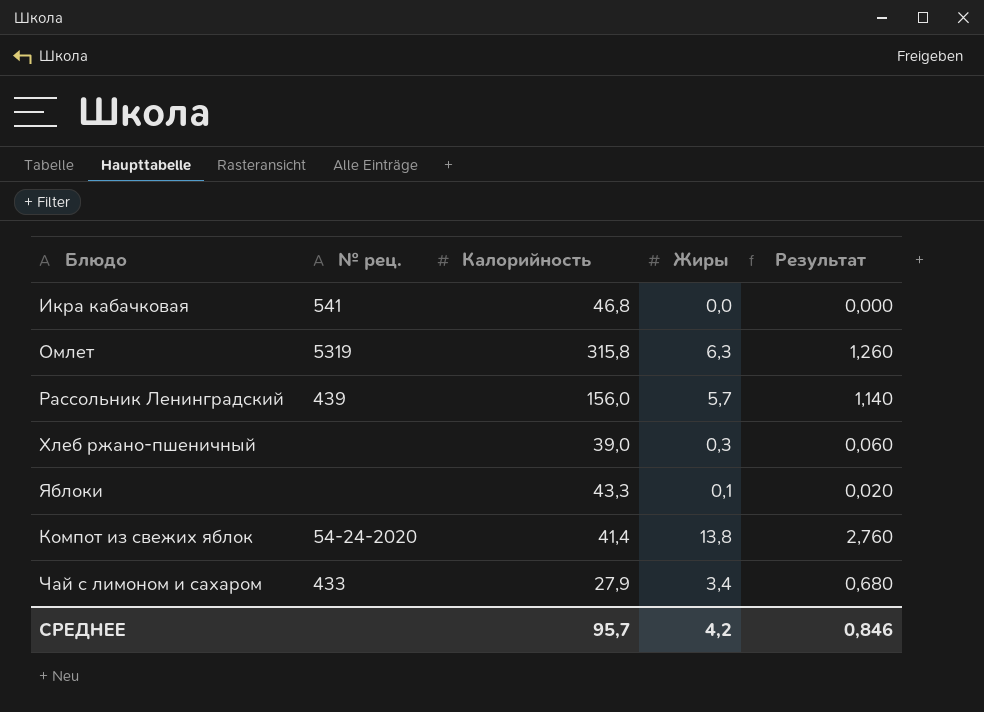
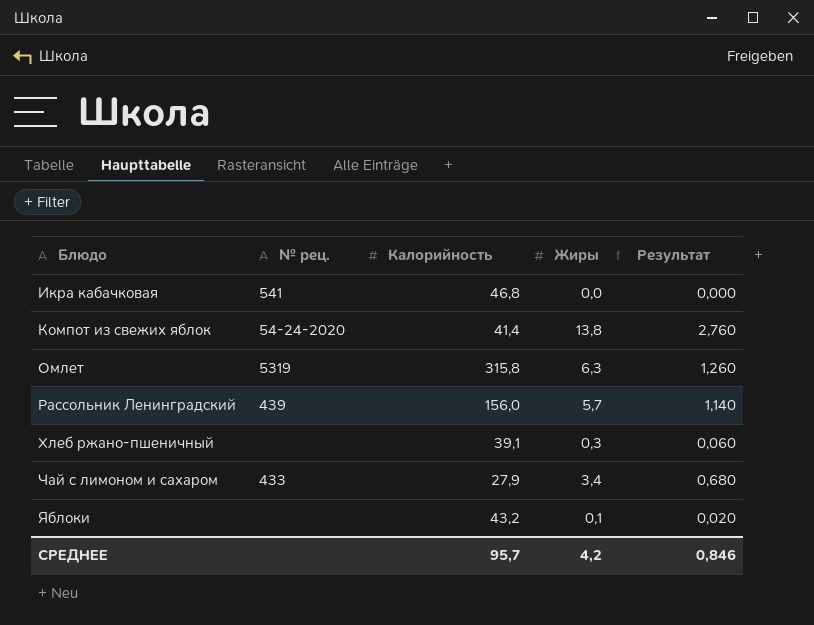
row order: none -> Блюдо ascending
Хлеб ржано-пшеничный | Калорийность: 39,0 -> 39,1
Яблоки | Калорийность: 43,3 -> 43,2

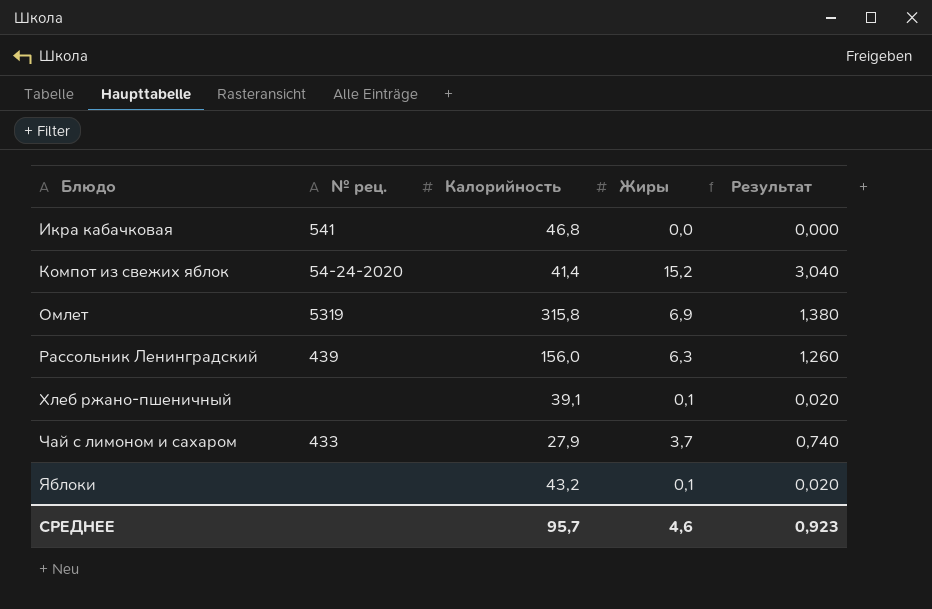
Компот из свежих яблок | Жиры: 13,8 -> 15,2
Компот из свежих яблок | Результат: 2,760 -> 3,040
Омлет | Жиры: 6,3 -> 6,9
Омлет | Результат: 1,260 -> 1,380
Рассольник Ленинградский | Жиры: 5,7 -> 6,3
Рассольник Ленинградский | Результат: 1,140 -> 1,260
Хлеб ржано-пшеничный | Жиры: 0,3 -> 0,1
Хлеб ржано-пшеничный | Результат: 0,060 -> 0,020
Чай с лимоном и сахаром | Жиры: 3,4 -> 3,7
Чай с лимоном и сахаром | Результат: 0,680 -> 0,740
СРЕДНЕЕ | Жиры: 4,2 -> 4,6
СРЕДНЕЕ | Результат: 0,846 -> 0,923

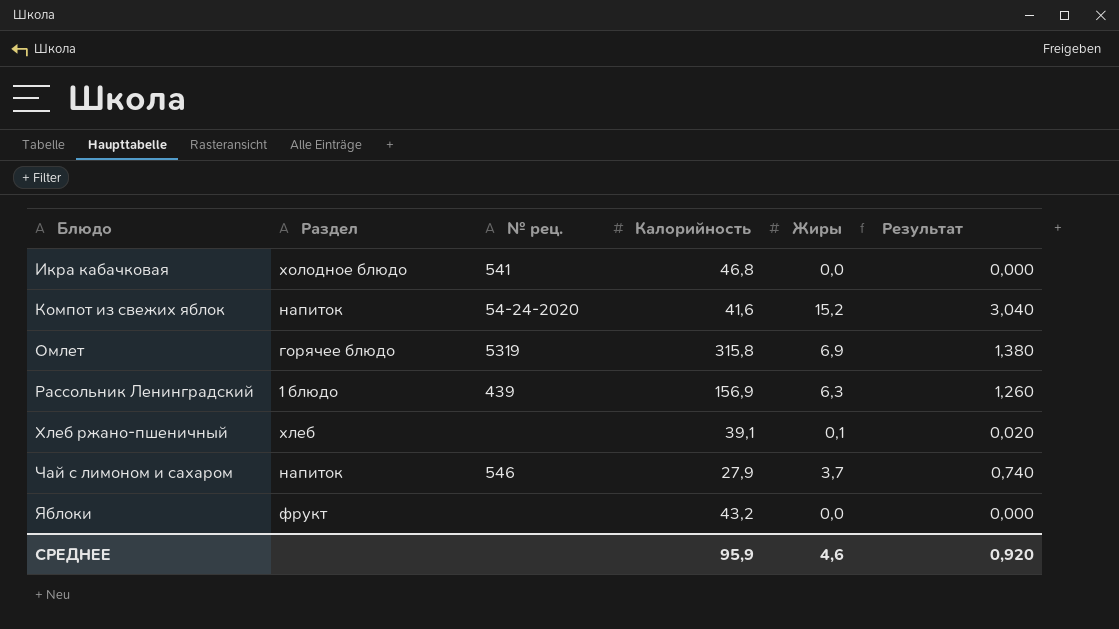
column Раздел | position: none -> 2
Компот из свежих яблок | Калорийность: 41,4 -> 41,6
Рассольник Ленинградский | Калорийность: 156,0 -> 156,9
Чай с лимоном и сахаром | № рец.: 433 -> 546
Яблоки | Жиры: 0,1 -> 0,0
Яблоки | Результат: 0,020 -> 0,000
СРЕДНЕЕ | Калорийность: 95,7 -> 95,9
СРЕДНЕЕ | Результат: 0,923 -> 0,920

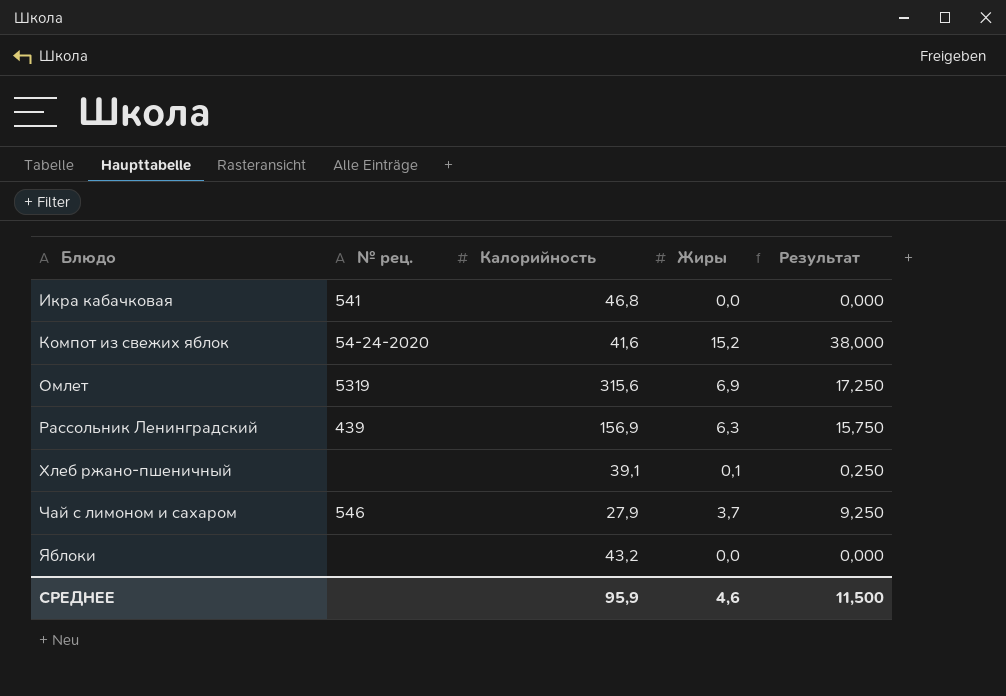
column Раздел | position: 2 -> none
column Результат | formula: [Жиры] * 0,2 -> [Жиры] * 2,5
Омлет | Калорийность: 315,8 -> 315,6
СРЕДНЕЕ | Результат: 0,920 -> 11,500

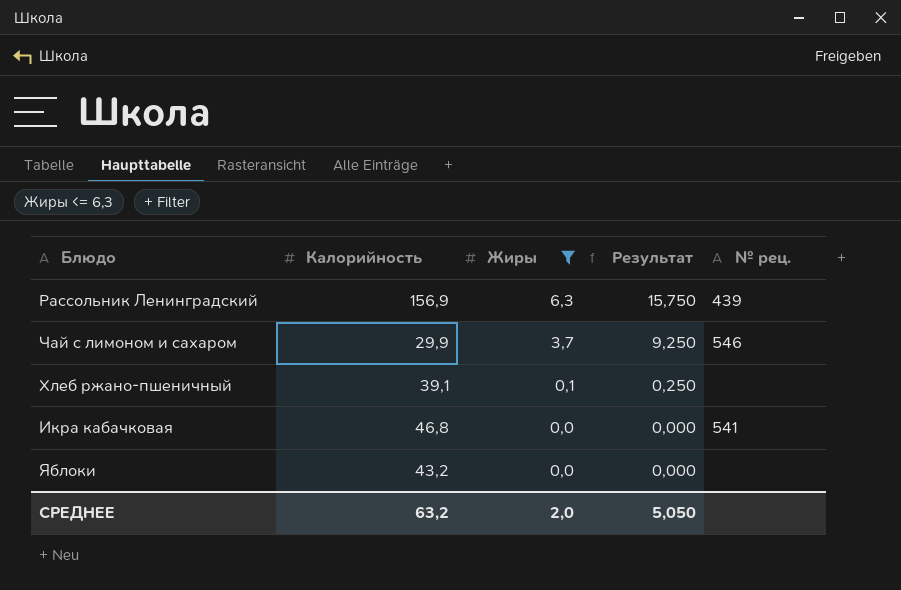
filter: none -> Жиры <= 6,3
row order: Блюдо ascending -> Жиры descending
column № рец. | position: 2 -> 5
Чай с лимоном и сахаром | Калорийность: 27,9 -> 29,9
СРЕДНЕЕ | Калорийность: 95,9 -> 63,2
СРЕДНЕЕ | Жиры: 4,6 -> 2,0
СРЕДНЕЕ | Результат: 11,500 -> 5,050

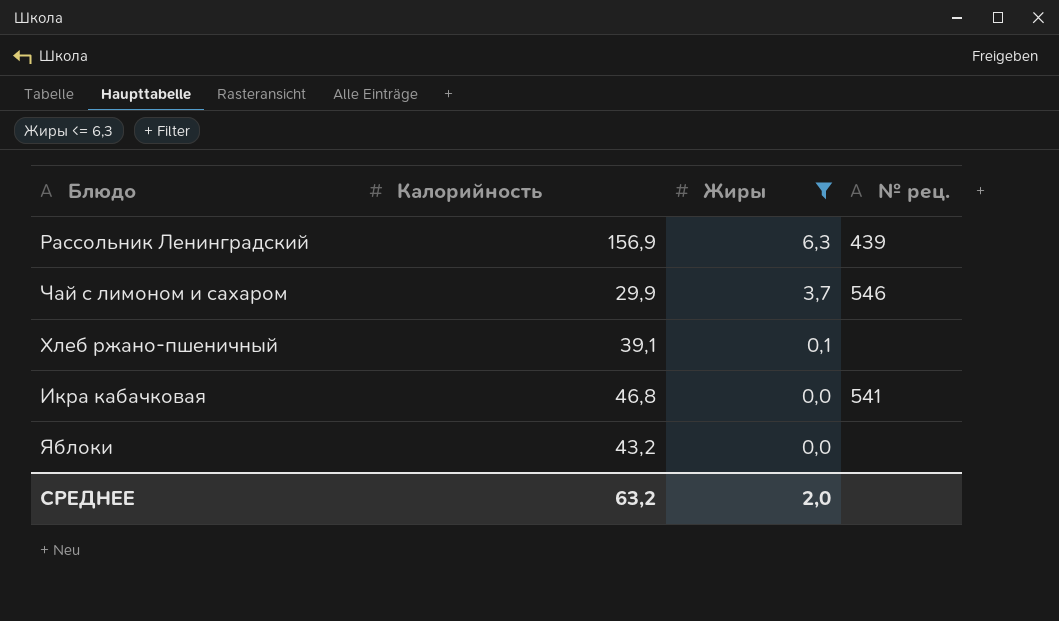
column Результат | formula: [Жиры] * 2,5 -> none

